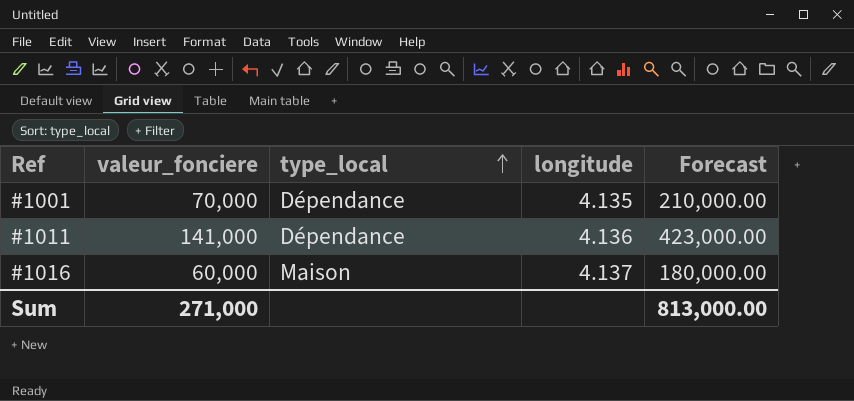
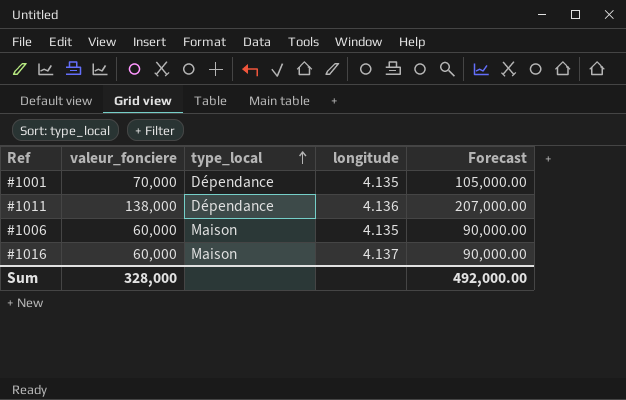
column Forecast | formula: [valeur_fonciere] * 3 -> [valeur_fonciere] * 1.5
#1011 | valeur_fonciere: 141,000 -> 138,000
row #1006: none -> 60,000 | Maison | 4.135 | 90,000.00
Sum | valeur_fonciere: 271,000 -> 328,000
Sum | Forecast: 813,000.00 -> 492,000.00

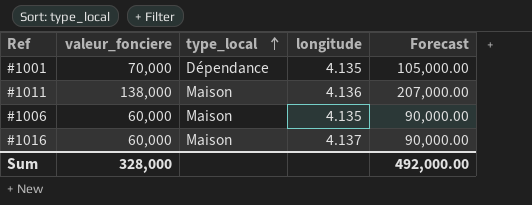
#1011 | type_local: Dépendance -> Maison

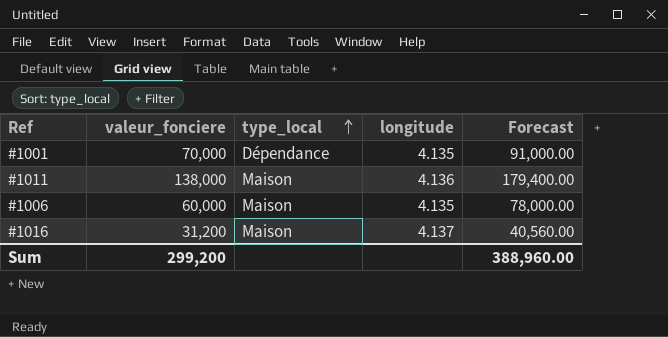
column Forecast | formula: [valeur_fonciere] * 1.5 -> [valeur_fonciere] * 1.3
#1016 | valeur_fonciere: 60,000 -> 31,200
Sum | valeur_fonciere: 328,000 -> 299,200
Sum | Forecast: 492,000.00 -> 388,960.00

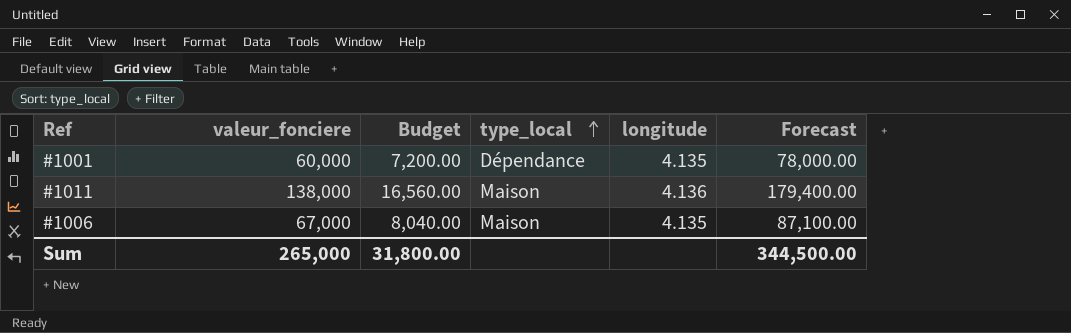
column Budget | formula: none -> [valeur_fonciere] * 0.12
row #1016: 31,200 | Maison | 4.137 | 40,560.00 -> none
#1001 | valeur_fonciere: 70,000 -> 60,000
#1001 | Forecast: 91,000.00 -> 78,000.00
#1006 | valeur_fonciere: 60,000 -> 67,000
#1006 | Forecast: 78,000.00 -> 87,100.00
Sum | valeur_fonciere: 299,200 -> 265,000
Sum | Forecast: 388,960.00 -> 344,500.00

